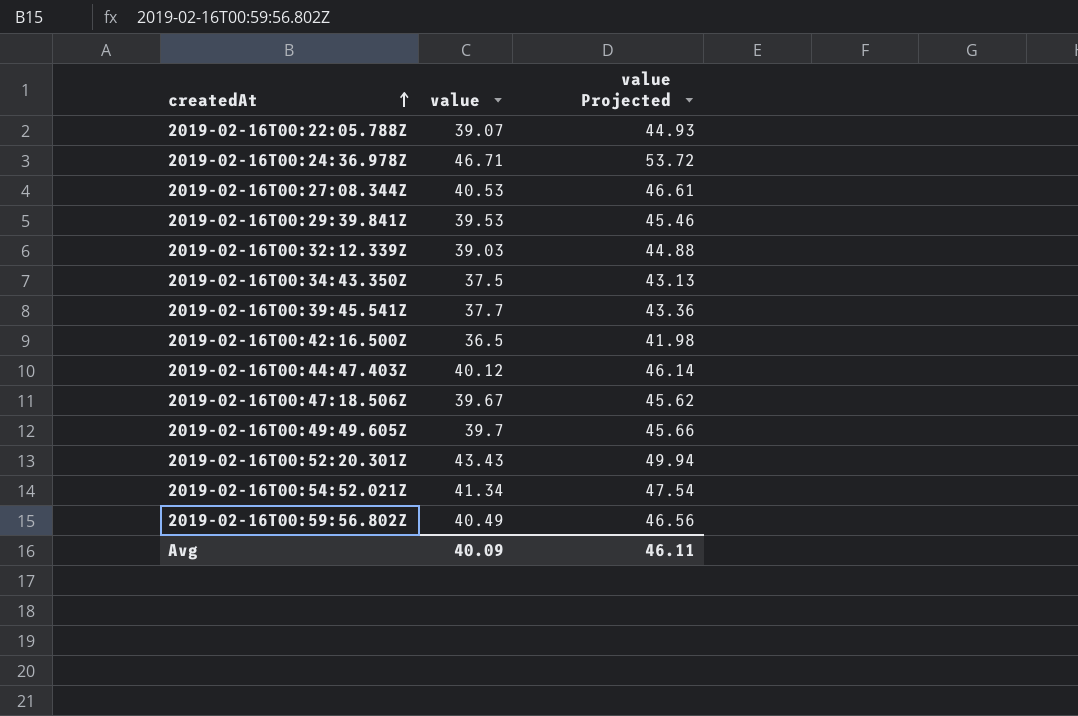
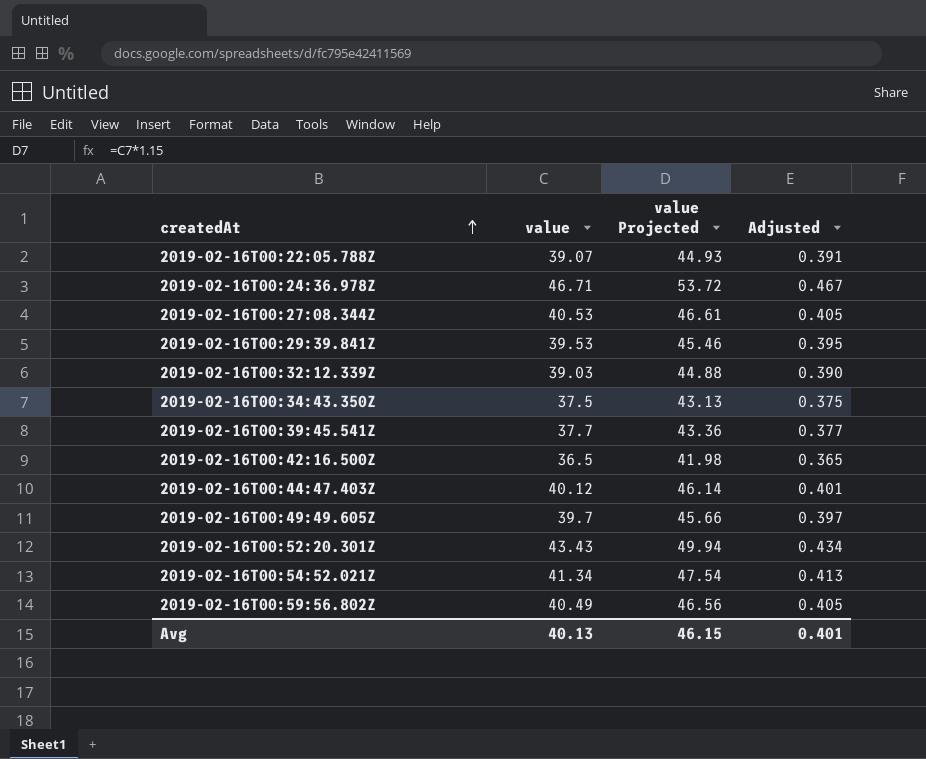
column Adjusted | formula: none -> [value] * 0.01
row 2019-02-16T00:47:18.506Z: 39.67 | 45.62 -> none
Avg | value: 40.09 -> 40.13
Avg | value Projected: 46.11 -> 46.15

